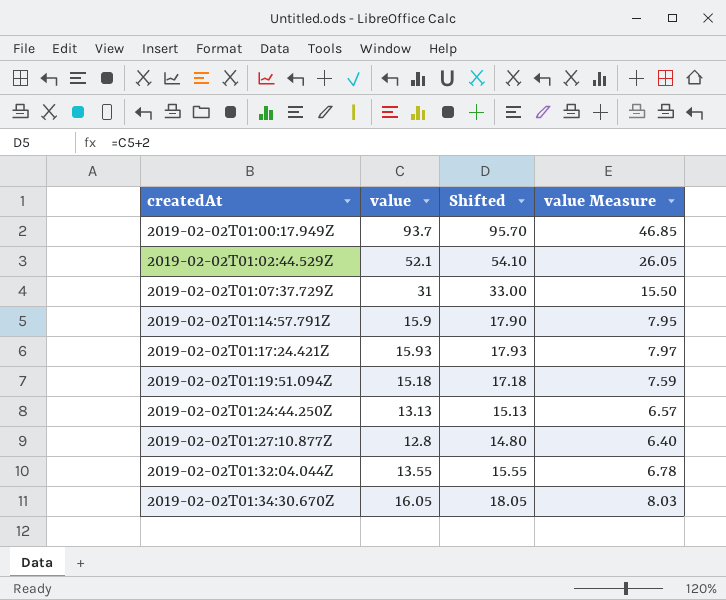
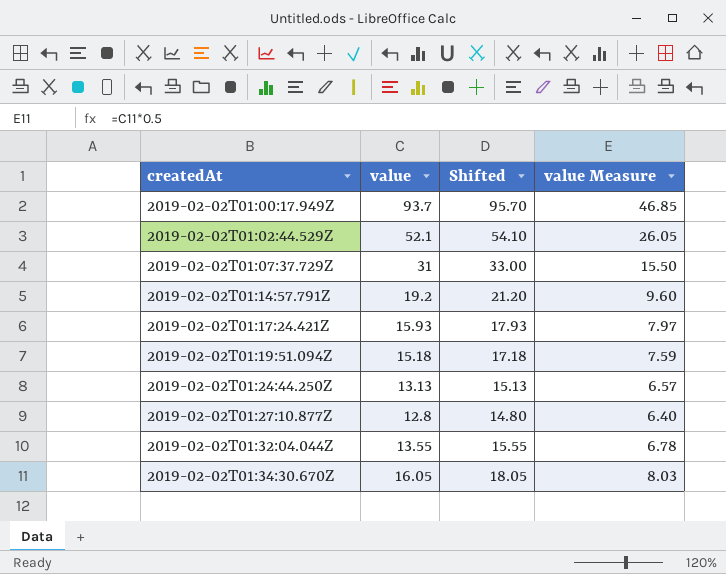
2019-02-02T01:14:57.791Z | value: 15.9 -> 19.2
2019-02-02T01:14:57.791Z | Shifted: 17.90 -> 21.20
2019-02-02T01:14:57.791Z | value Measure: 7.95 -> 9.60

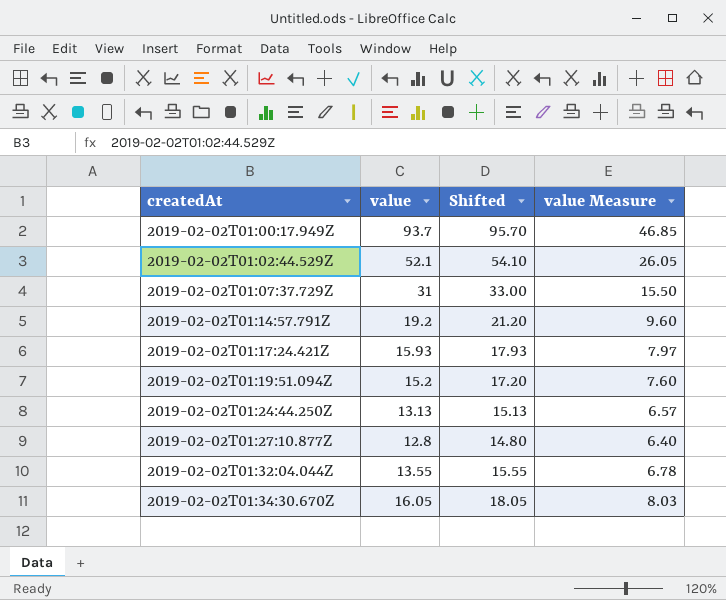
2019-02-02T01:19:51.094Z | value: 15.18 -> 15.2
2019-02-02T01:19:51.094Z | Shifted: 17.18 -> 17.20
2019-02-02T01:19:51.094Z | value Measure: 7.59 -> 7.60

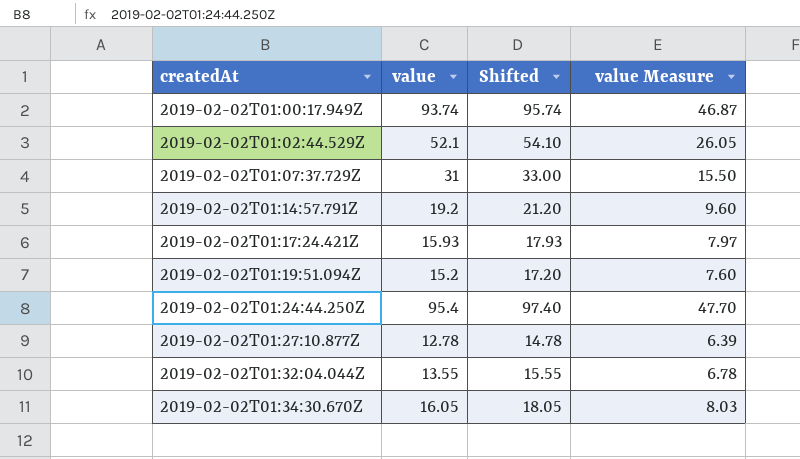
2019-02-02T01:00:17.949Z | value: 93.7 -> 93.74
2019-02-02T01:00:17.949Z | Shifted: 95.70 -> 95.74
2019-02-02T01:00:17.949Z | value Measure: 46.85 -> 46.87
2019-02-02T01:24:44.250Z | value: 13.13 -> 95.4
2019-02-02T01:24:44.250Z | Shifted: 15.13 -> 97.40
2019-02-02T01:24:44.250Z | value Measure: 6.57 -> 47.70
2019-02-02T01:27:10.877Z | value: 12.8 -> 12.78
2019-02-02T01:27:10.877Z | Shifted: 14.80 -> 14.78
2019-02-02T01:27:10.877Z | value Measure: 6.40 -> 6.39

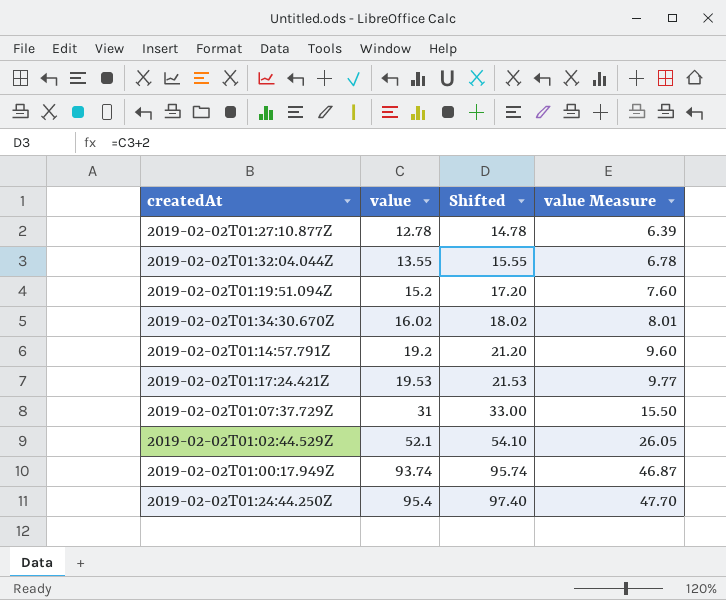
row order: createdAt ascending -> value ascending
2019-02-02T01:34:30.670Z | value: 16.05 -> 16.02
2019-02-02T01:34:30.670Z | Shifted: 18.05 -> 18.02
2019-02-02T01:34:30.670Z | value Measure: 8.03 -> 8.01
2019-02-02T01:17:24.421Z | value: 15.93 -> 19.53
2019-02-02T01:17:24.421Z | Shifted: 17.93 -> 21.53
2019-02-02T01:17:24.421Z | value Measure: 7.97 -> 9.77

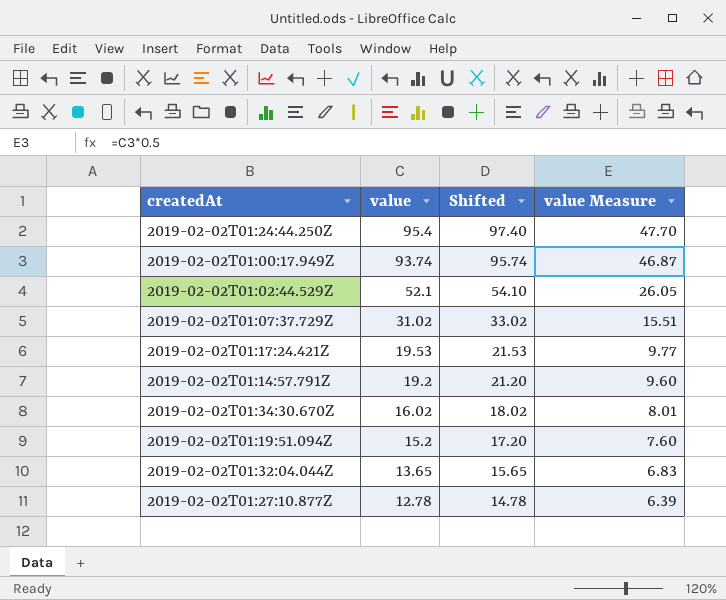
row order: value ascending -> value descending
2019-02-02T01:07:37.729Z | value: 31 -> 31.02
2019-02-02T01:07:37.729Z | Shifted: 33.00 -> 33.02
2019-02-02T01:07:37.729Z | value Measure: 15.50 -> 15.51
2019-02-02T01:32:04.044Z | value: 13.55 -> 13.65
2019-02-02T01:32:04.044Z | Shifted: 15.55 -> 15.65
2019-02-02T01:32:04.044Z | value Measure: 6.78 -> 6.83

